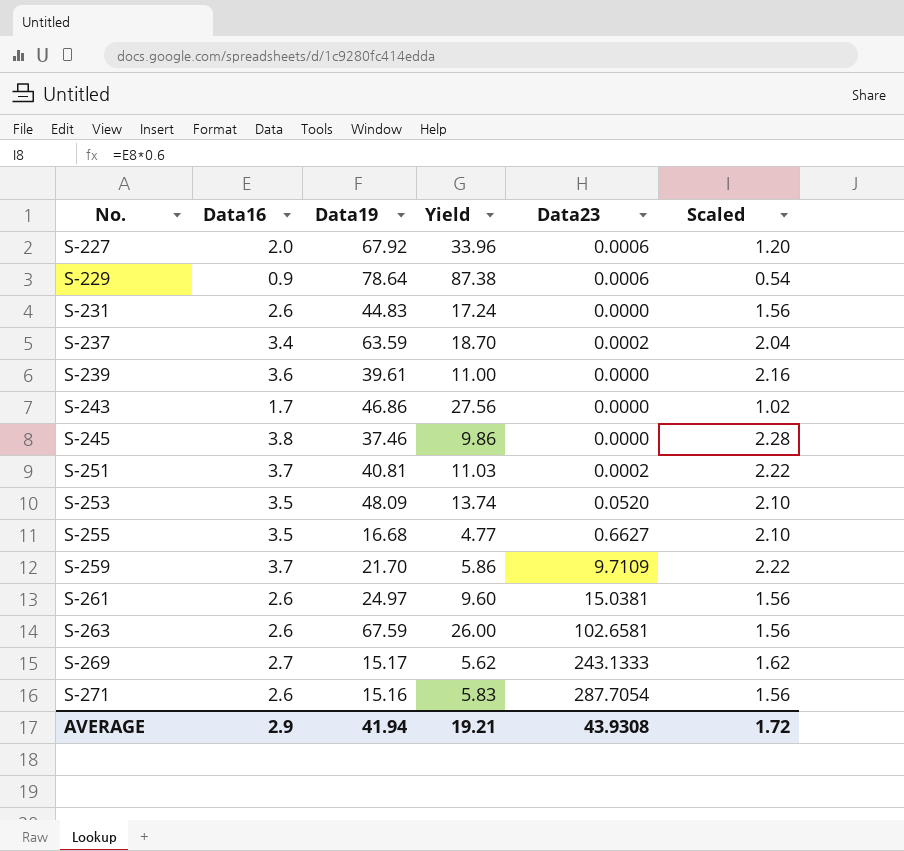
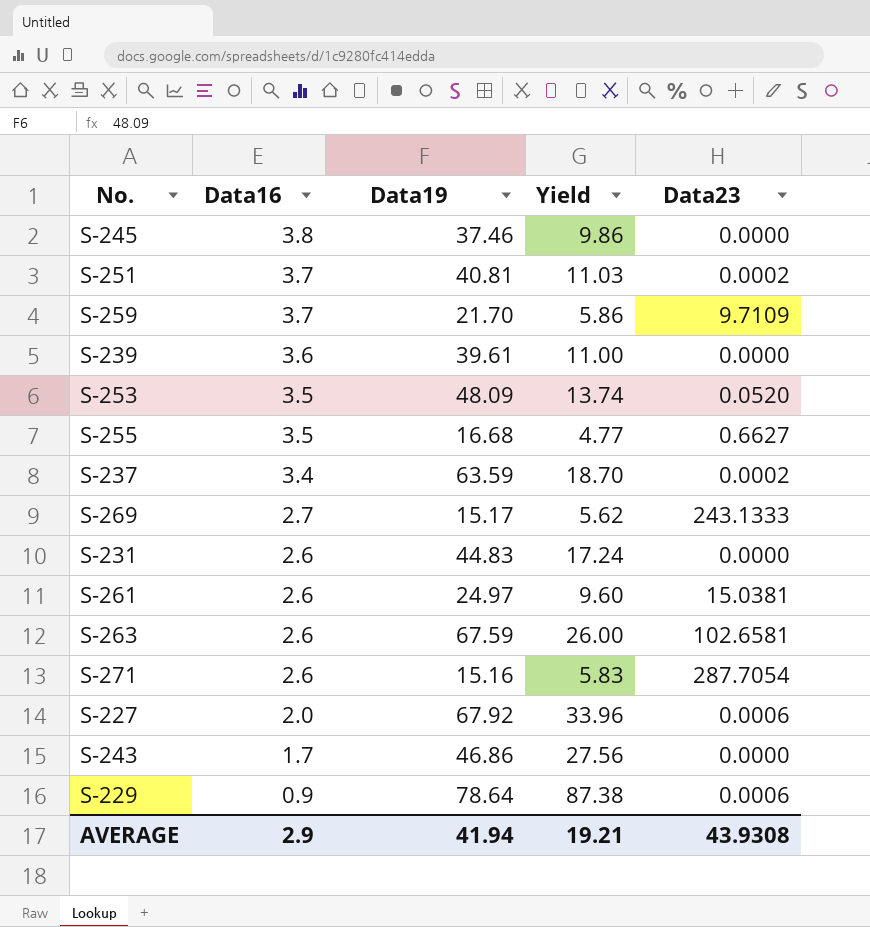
row order: No. ascending -> Data16 descending
column Scaled | formula: [Data16] * 0.6 -> none

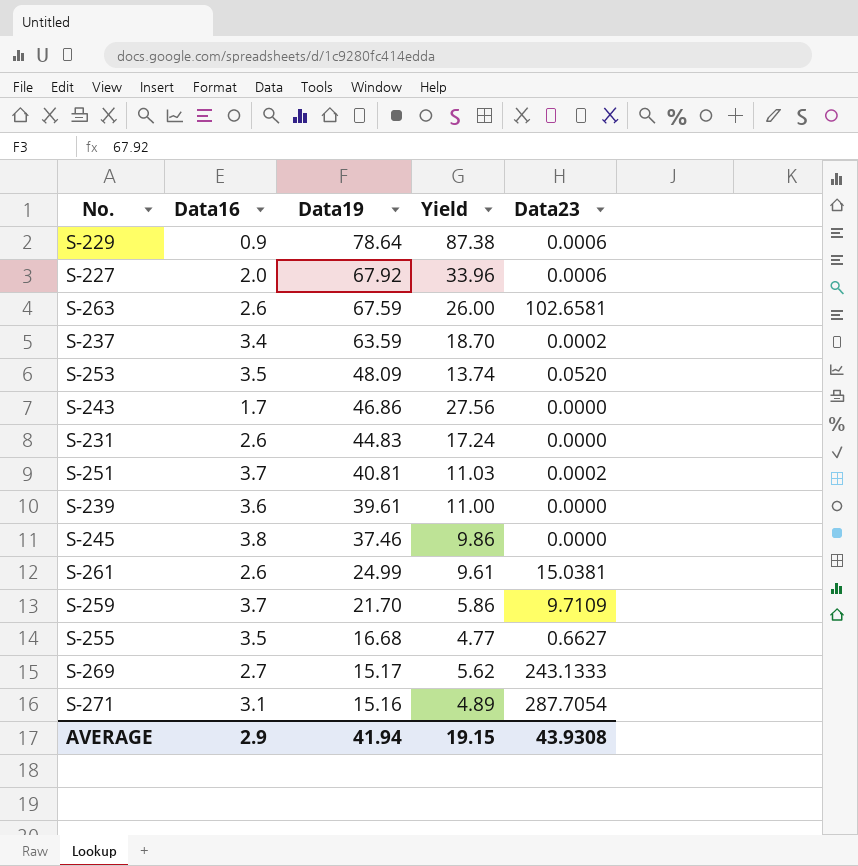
row order: Data16 descending -> Data19 descending
S-261 | Data19: 24.97 -> 24.99
S-261 | Yield: 9.60 -> 9.61
S-271 | Data16: 2.6 -> 3.1
S-271 | Yield: 5.83 -> 4.89
AVERAGE | Yield: 19.21 -> 19.15

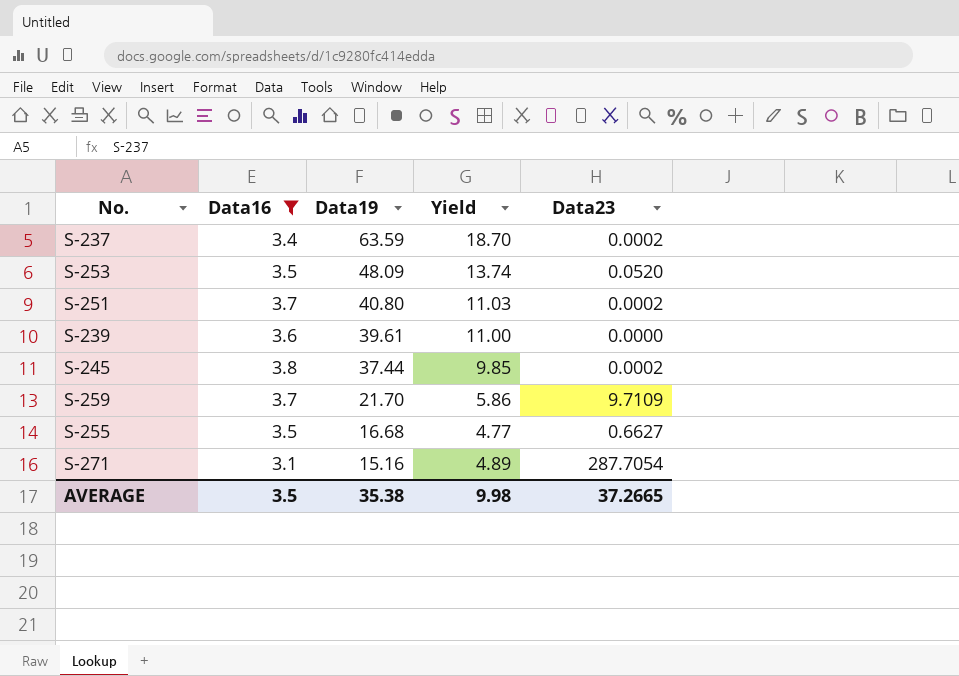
filter: none -> Data16 >= 3.1
S-251 | Data19: 40.81 -> 40.80
S-245 | Data19: 37.46 -> 37.44
S-245 | Yield: 9.86 -> 9.85
S-245 | Data23: 0.0000 -> 0.0002
AVERAGE | Data16: 2.9 -> 3.5
AVERAGE | Data19: 41.94 -> 35.38
AVERAGE | Yield: 19.15 -> 9.98
AVERAGE | Data23: 43.9308 -> 37.2665

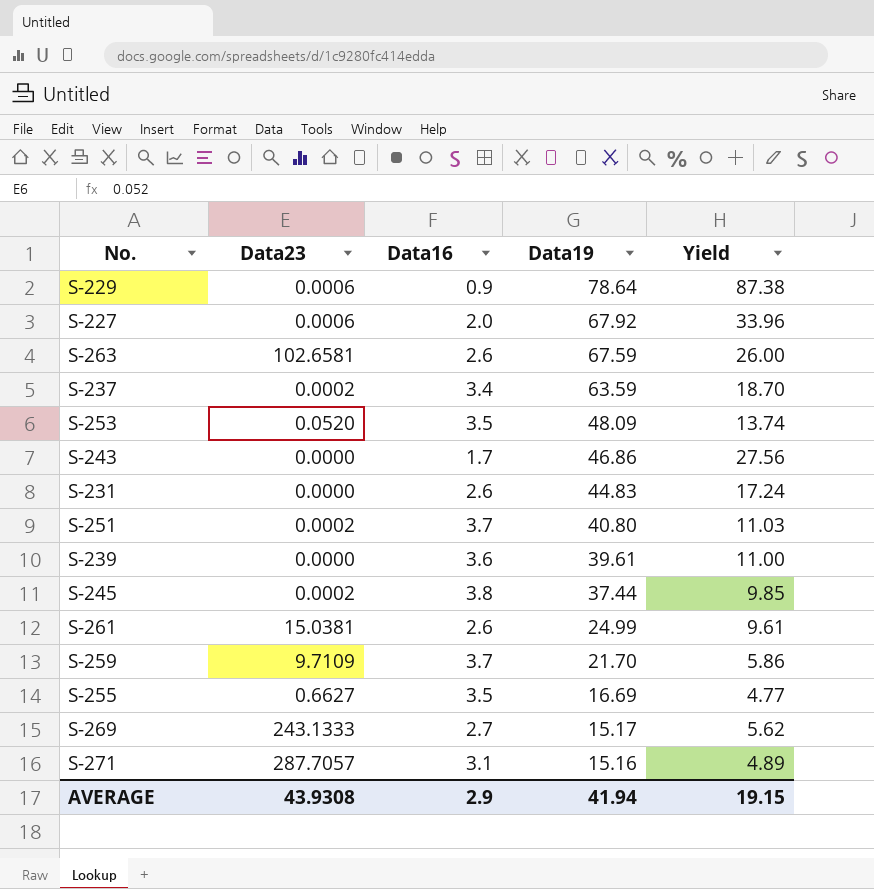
filter: Data16 >= 3.1 -> none
column Data23 | position: 5 -> 2
S-255 | Data19: 16.68 -> 16.69
S-271 | Data23: 287.7054 -> 287.7057
AVERAGE | Data23: 37.2665 -> 43.9308
AVERAGE | Data16: 3.5 -> 2.9
AVERAGE | Data19: 35.38 -> 41.94
AVERAGE | Yield: 9.98 -> 19.15

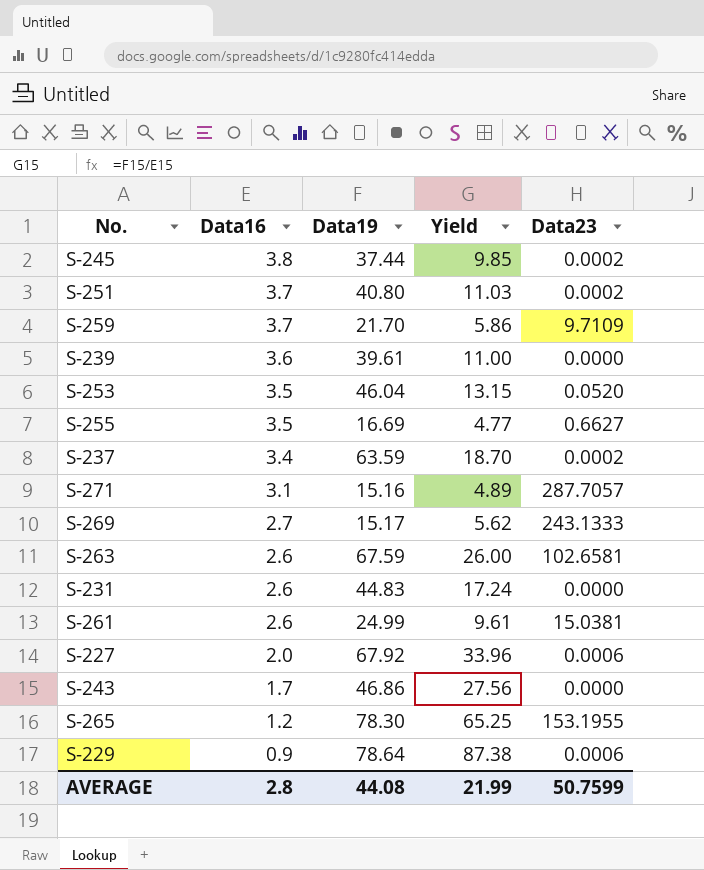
row order: Data19 descending -> Data16 descending
column Data23 | position: 2 -> 5
S-253 | Data19: 48.09 -> 46.04
S-253 | Yield: 13.74 -> 13.15
row S-265: none -> 1.2 | 78.30 | 65.25 | 153.1955
AVERAGE | Data16: 2.9 -> 2.8
AVERAGE | Data19: 41.94 -> 44.08
AVERAGE | Yield: 19.15 -> 21.99
AVERAGE | Data23: 43.9308 -> 50.7599

